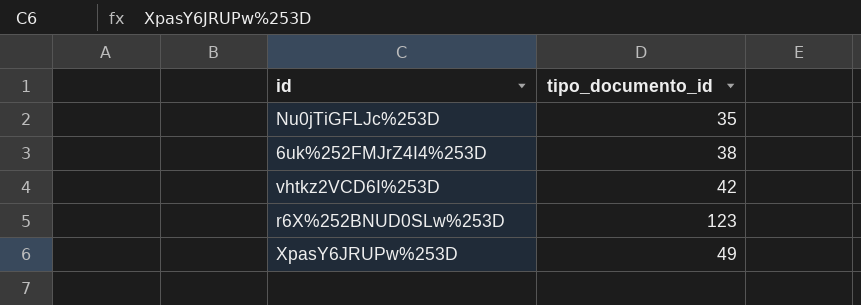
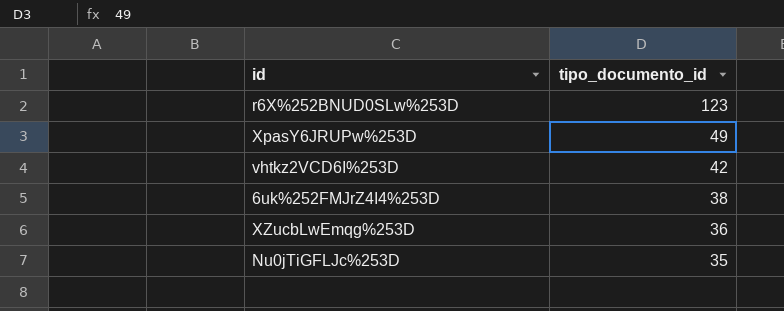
row order: none -> tipo_documento_id descending
row XZucbLwEmqg%253D: none -> 36

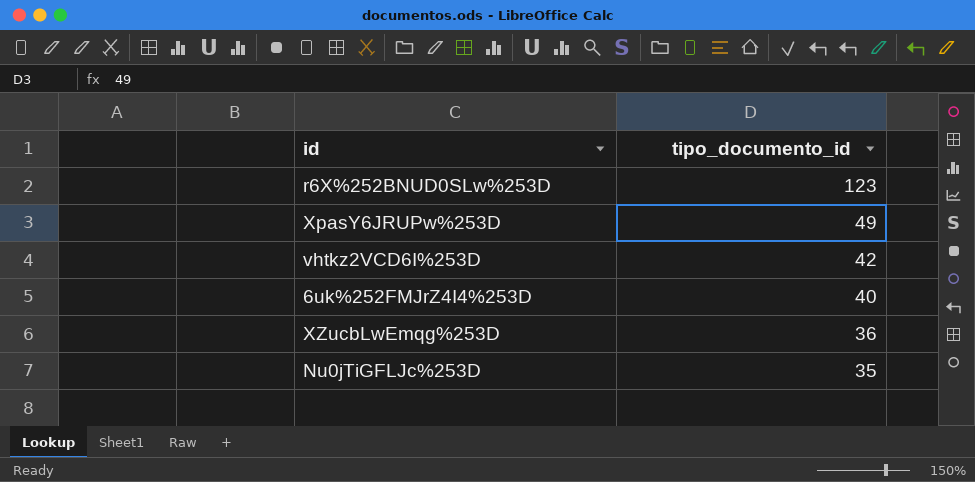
6uk%252FMJrZ4I4%253D | tipo_documento_id: 38 -> 40

